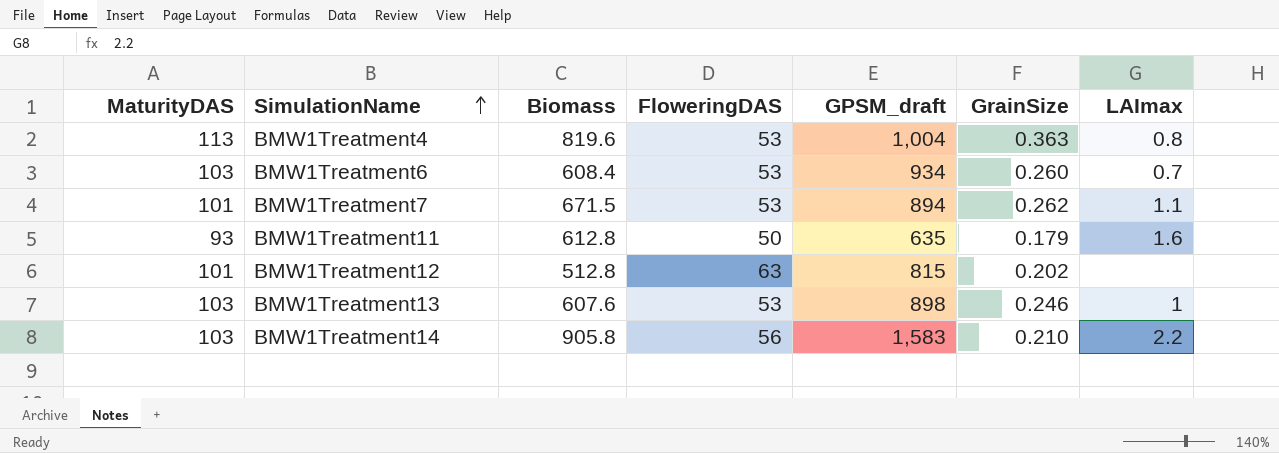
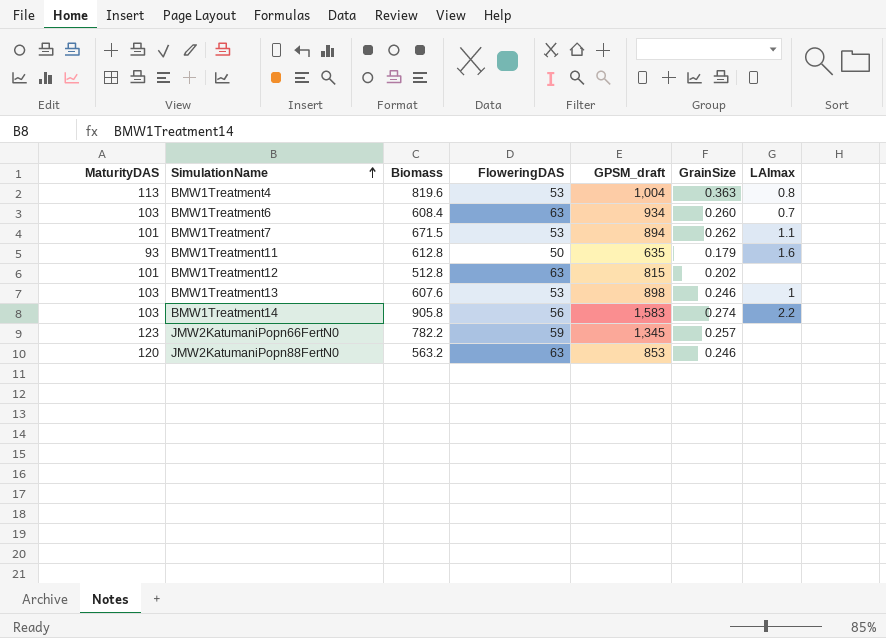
BMW1Treatment6 | FloweringDAS: 53 -> 63
BMW1Treatment14 | GrainSize: 0.210 -> 0.274
row JMW2KatumaniPopn66FertN0: none -> 123 | 782.2 | 59 | 1,345 | 0.257 | none
row JMW2KatumaniPopn88FertN0: none -> 120 | 563.2 | 63 | 853 | 0.246 | none

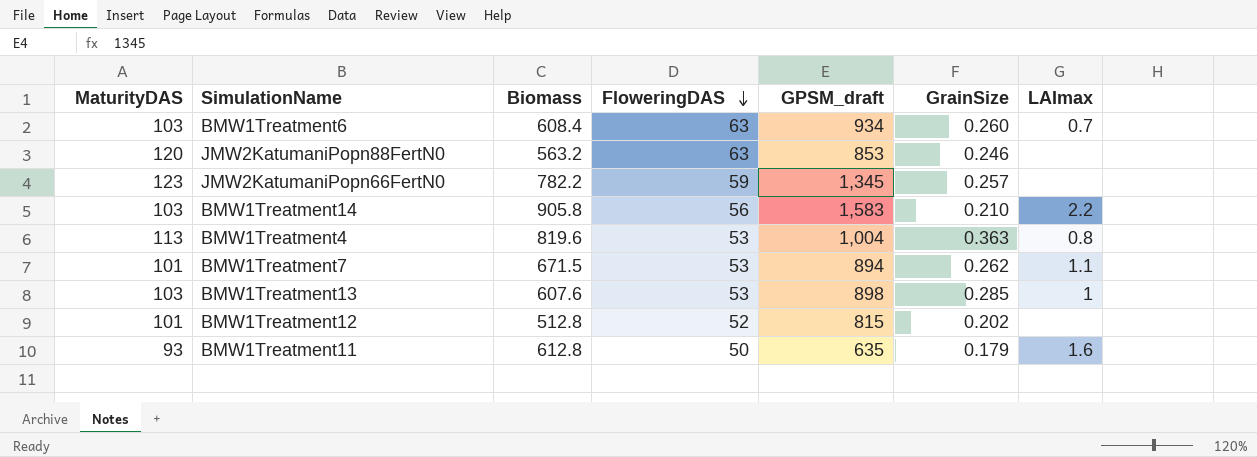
row order: SimulationName ascending -> FloweringDAS descending
BMW1Treatment14 | GrainSize: 0.274 -> 0.210
BMW1Treatment13 | GrainSize: 0.246 -> 0.285
BMW1Treatment12 | FloweringDAS: 63 -> 52

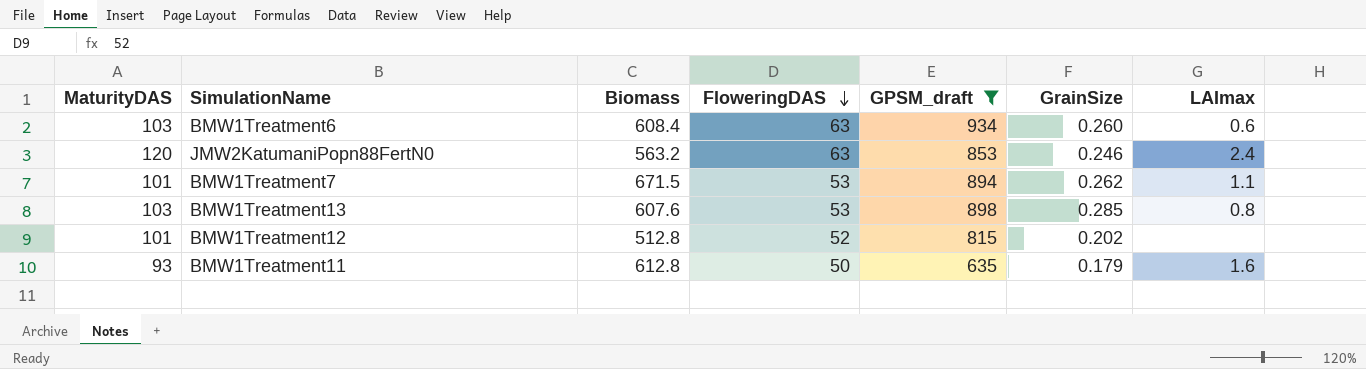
filter: none -> GPSM_draft <= 934
BMW1Treatment6 | LAImax: 0.7 -> 0.6
JMW2KatumaniPopn88FertN0 | LAImax: none -> 2.4
BMW1Treatment13 | LAImax: 1 -> 0.8

